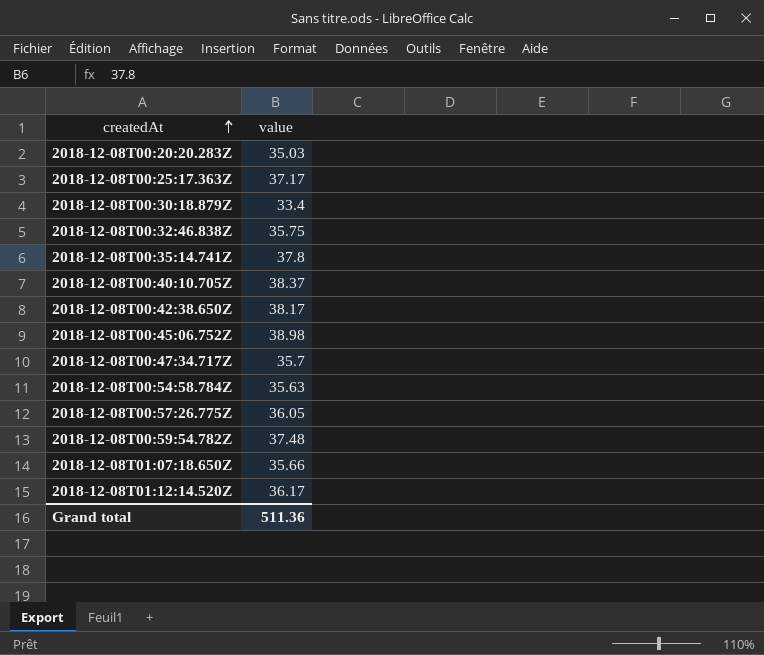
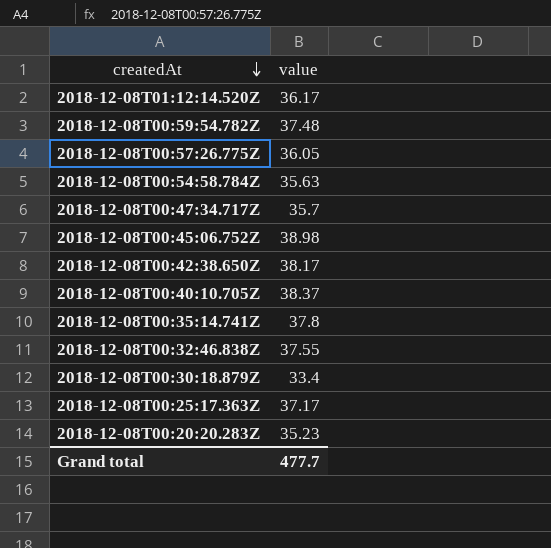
row order: createdAt ascending -> createdAt descending
row 2018-12-08T01:07:18.650Z: 35.66 -> none
2018-12-08T00:32:46.838Z | value: 35.75 -> 37.55
2018-12-08T00:20:20.283Z | value: 35.03 -> 35.23
Grand total | value: 511.36 -> 477.7

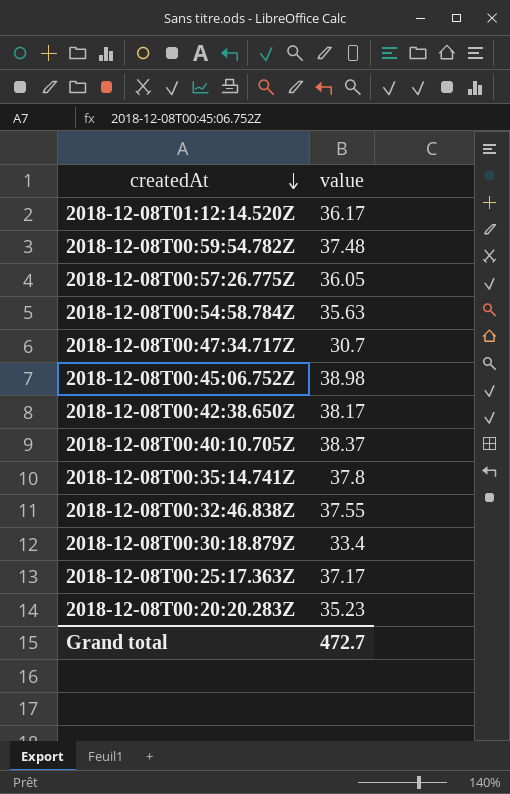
2018-12-08T00:47:34.717Z | value: 35.7 -> 30.7
Grand total | value: 477.7 -> 472.7

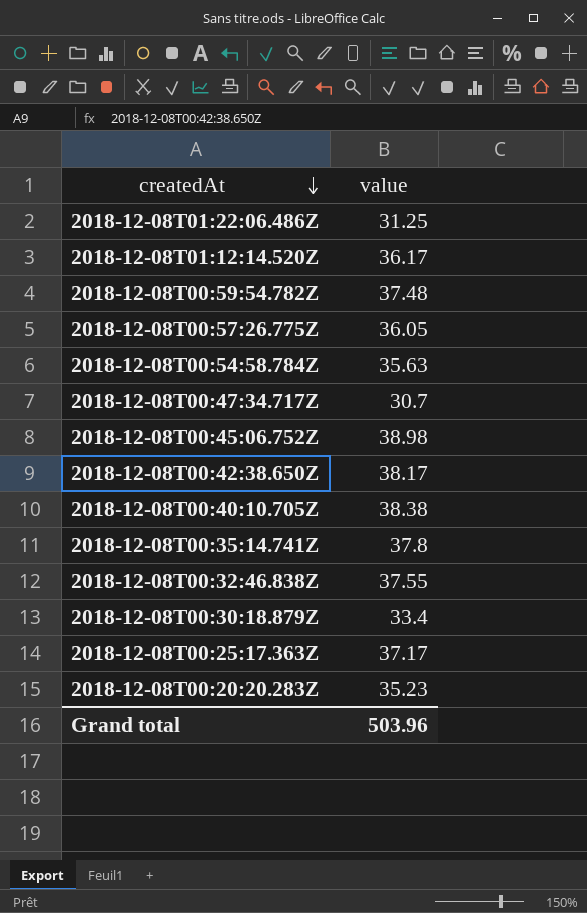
row 2018-12-08T01:22:06.486Z: none -> 31.25
2018-12-08T00:40:10.705Z | value: 38.37 -> 38.38
Grand total | value: 472.7 -> 503.96

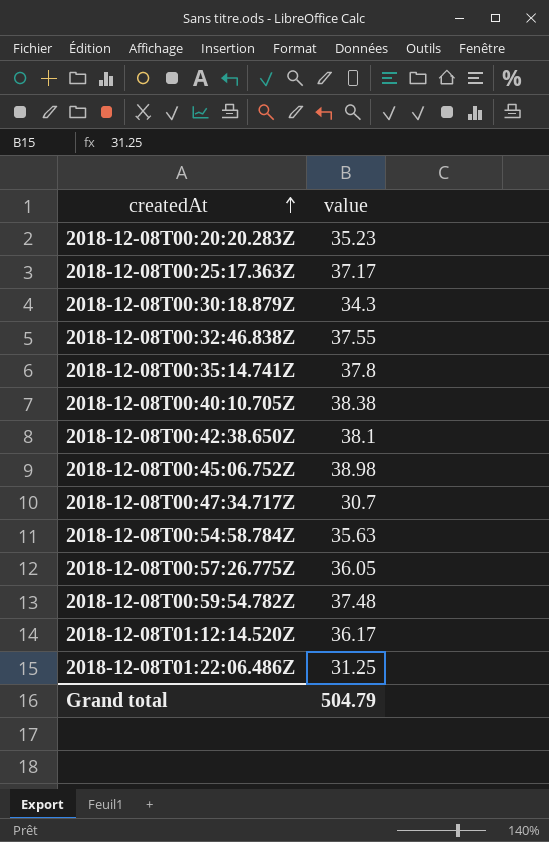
row order: createdAt descending -> createdAt ascending
2018-12-08T00:30:18.879Z | value: 33.4 -> 34.3
2018-12-08T00:42:38.650Z | value: 38.17 -> 38.1
Grand total | value: 503.96 -> 504.79

